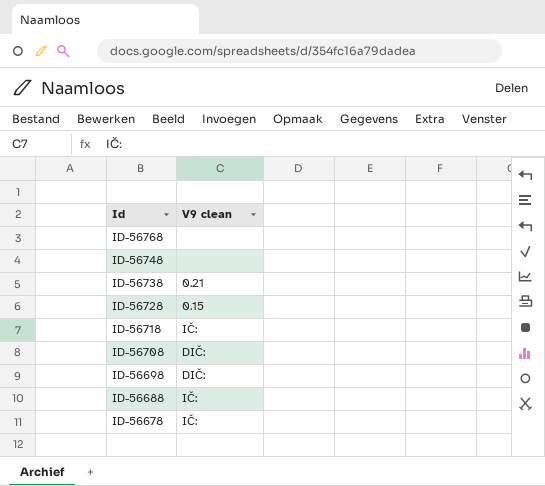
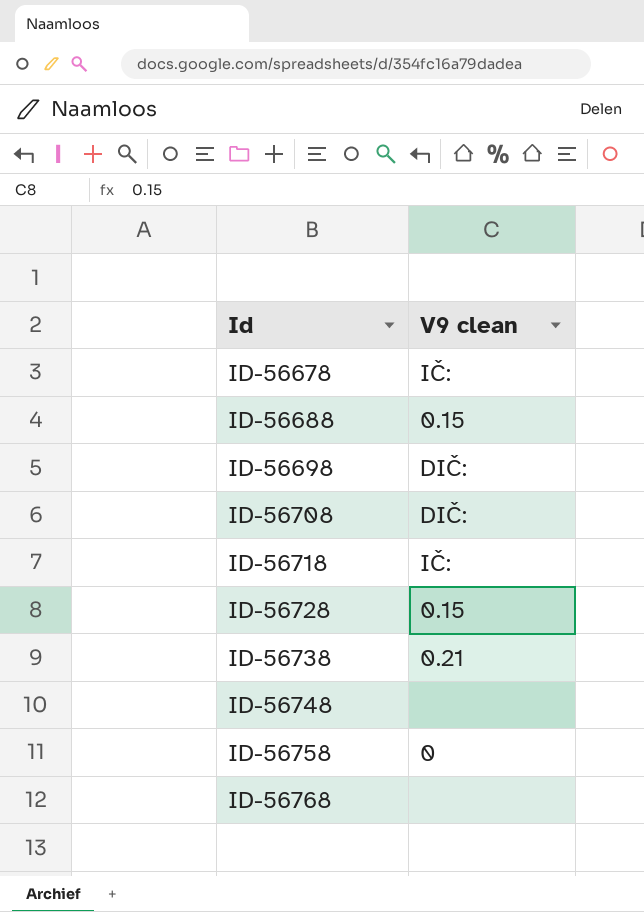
row order: Id descending -> Id ascending
ID-56688 | V9 clean: IČ: -> 0.15
row ID-56758: none -> 0

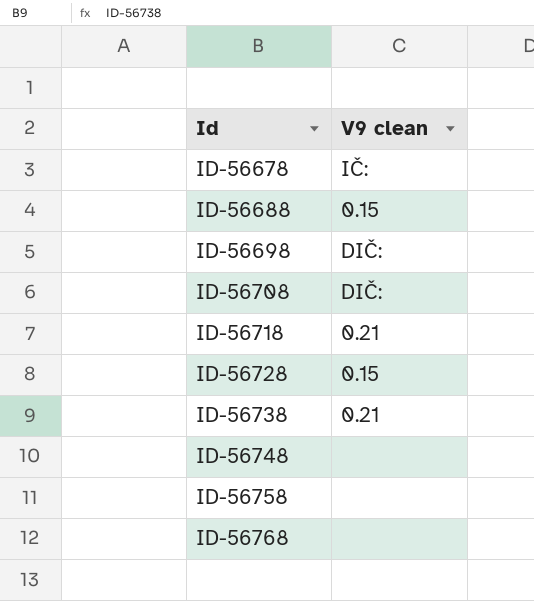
ID-56718 | V9 clean: IČ: -> 0.21
ID-56758 | V9 clean: 0 -> none

